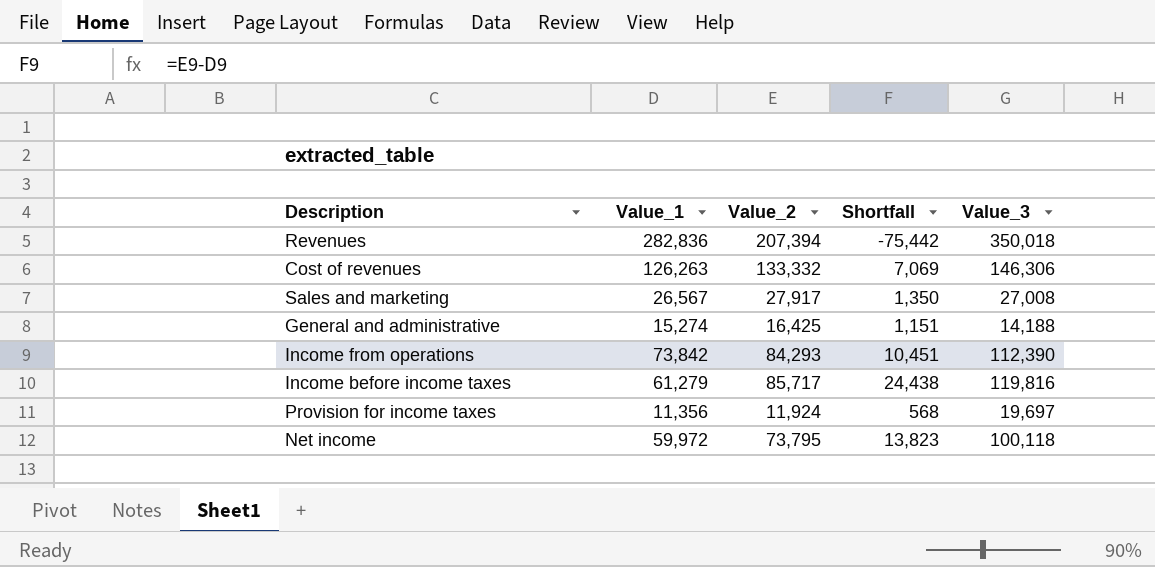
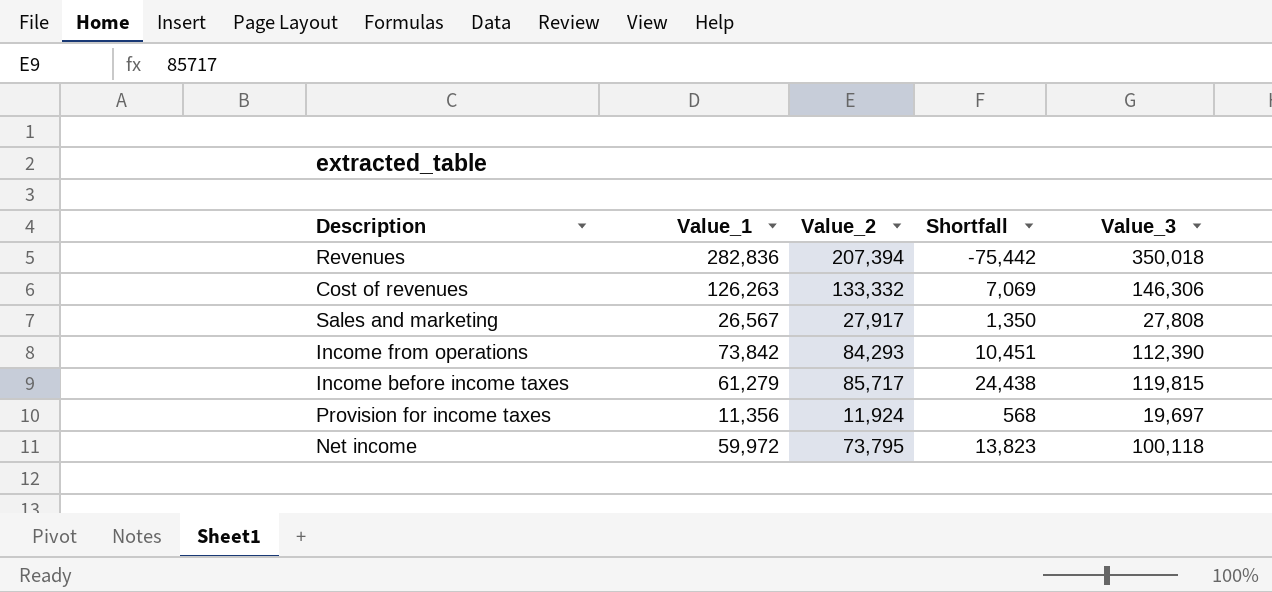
row General and administrative: 15,274 | 16,425 | 1,151 | 14,188 -> none
Sales and marketing | Value_3: 27,008 -> 27,808
Income before income taxes | Value_3: 119,816 -> 119,815

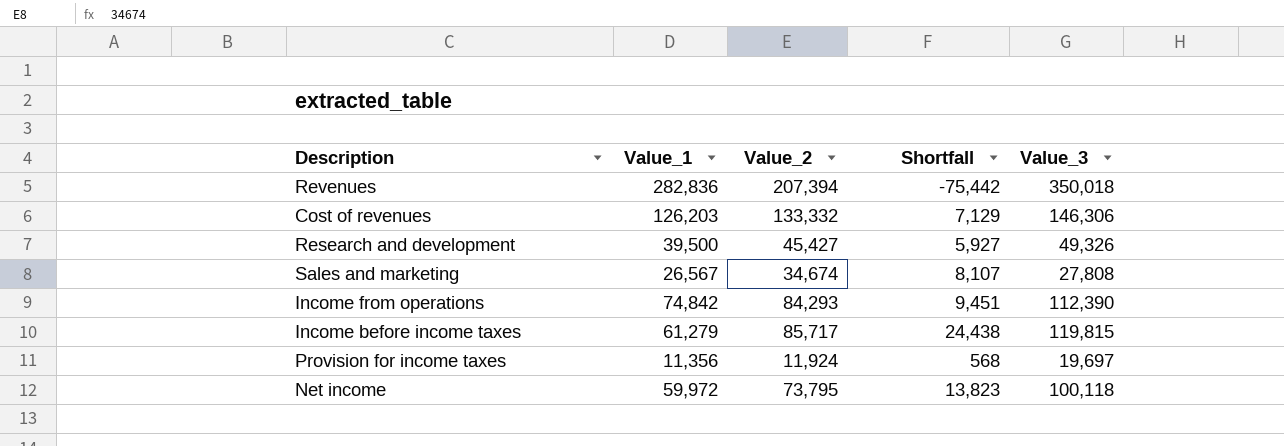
Cost of revenues | Value_1: 126,263 -> 126,203
Cost of revenues | Shortfall: 7,069 -> 7,129
row Research and development: none -> 39,500 | 45,427 | 5,927 | 49,326
Sales and marketing | Value_2: 27,917 -> 34,674
Sales and marketing | Shortfall: 1,350 -> 8,107
Income from operations | Value_1: 73,842 -> 74,842
Income from operations | Shortfall: 10,451 -> 9,451

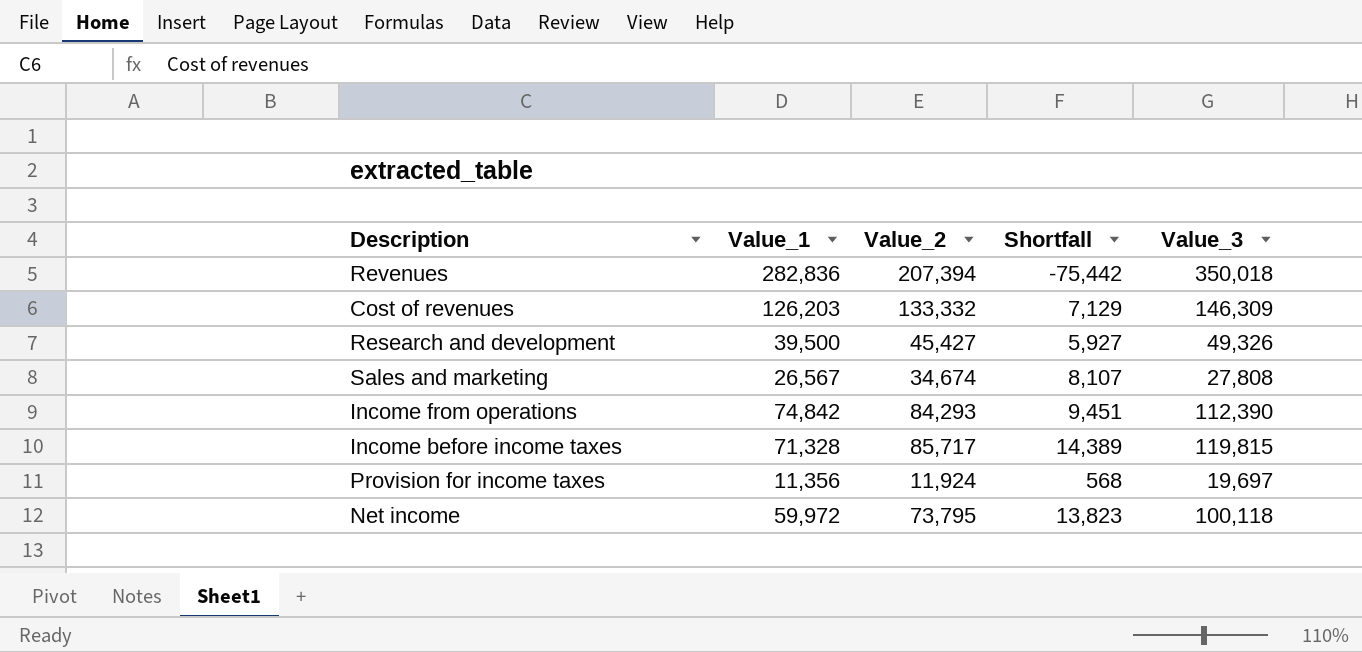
Cost of revenues | Value_3: 146,306 -> 146,309
Income before income taxes | Value_1: 61,279 -> 71,328
Income before income taxes | Shortfall: 24,438 -> 14,389

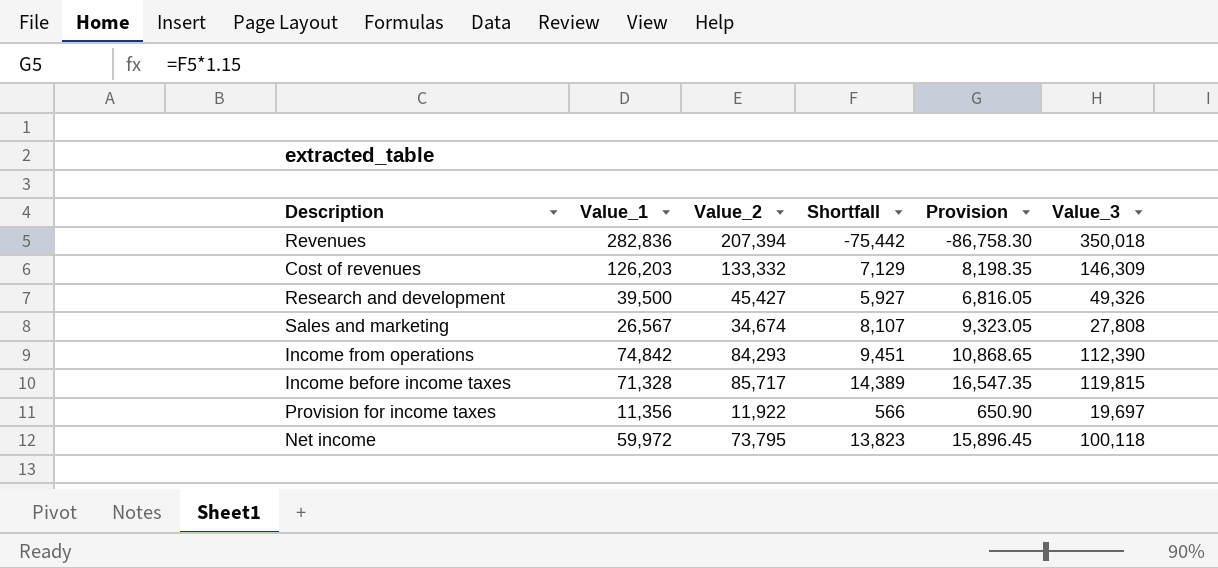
column Provision | formula: none -> [Shortfall] * 1.15
Provision for income taxes | Value_2: 11,924 -> 11,922
Provision for income taxes | Shortfall: 568 -> 566

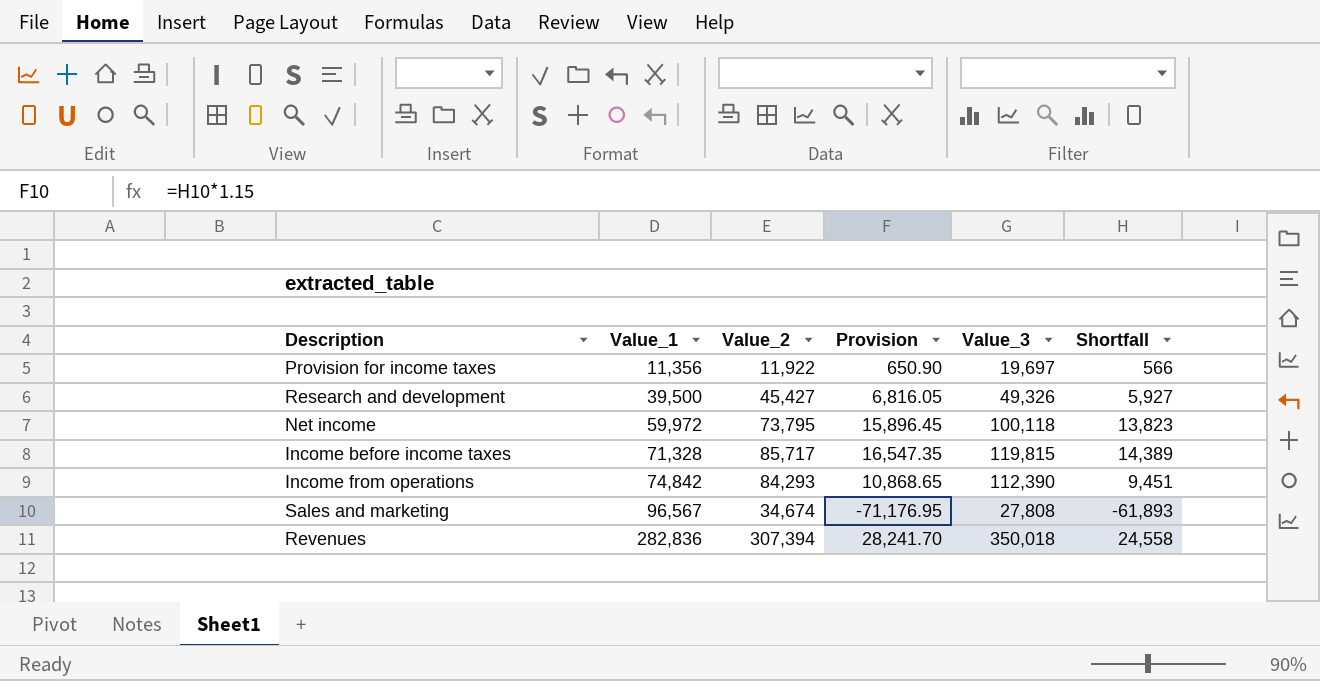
row order: none -> Value_1 ascending
column Shortfall | position: 4 -> 6
row Cost of revenues: 126,203 | 133,332 | 7,129 | 8,198.35 | 146,309 -> none
Sales and marketing | Value_1: 26,567 -> 96,567
Sales and marketing | Provision: 9,323.05 -> -71,176.95
Sales and marketing | Shortfall: 8,107 -> -61,893
Revenues | Value_2: 207,394 -> 307,394
Revenues | Provision: -86,758.30 -> 28,241.70
Revenues | Shortfall: -75,442 -> 24,558

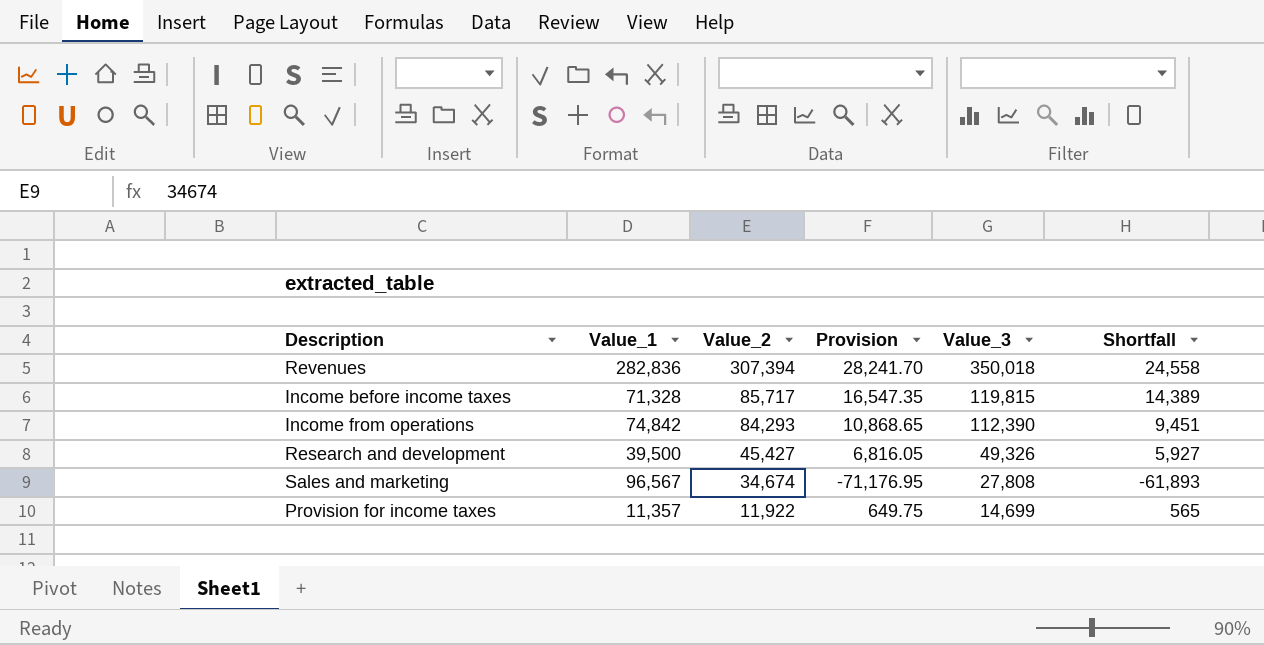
row order: Value_1 ascending -> Value_2 descending
row Net income: 59,972 | 73,795 | 15,896.45 | 100,118 | 13,823 -> none
Provision for income taxes | Value_1: 11,356 -> 11,357
Provision for income taxes | Provision: 650.90 -> 649.75
Provision for income taxes | Value_3: 19,697 -> 14,699
Provision for income taxes | Shortfall: 566 -> 565

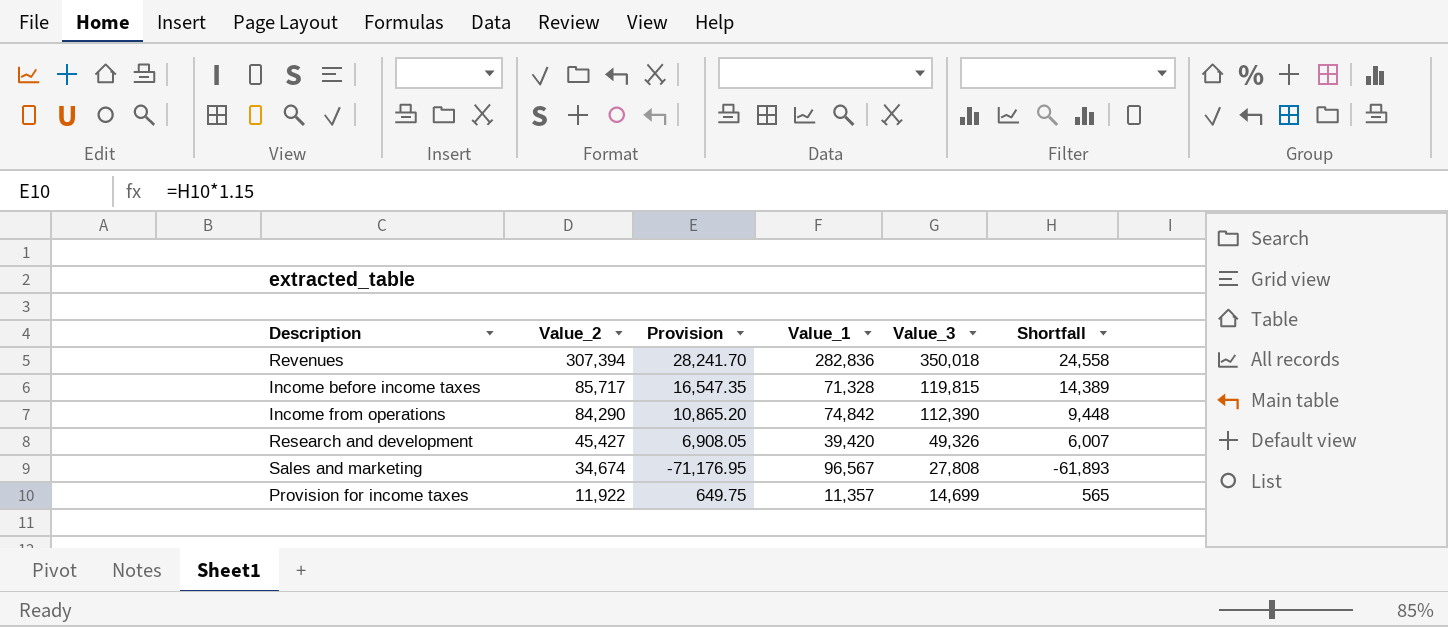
column Value_1 | position: 2 -> 4
Income from operations | Value_2: 84,293 -> 84,290
Income from operations | Provision: 10,868.65 -> 10,865.20
Income from operations | Shortfall: 9,451 -> 9,448
Research and development | Provision: 6,816.05 -> 6,908.05
Research and development | Value_1: 39,500 -> 39,420
Research and development | Shortfall: 5,927 -> 6,007

